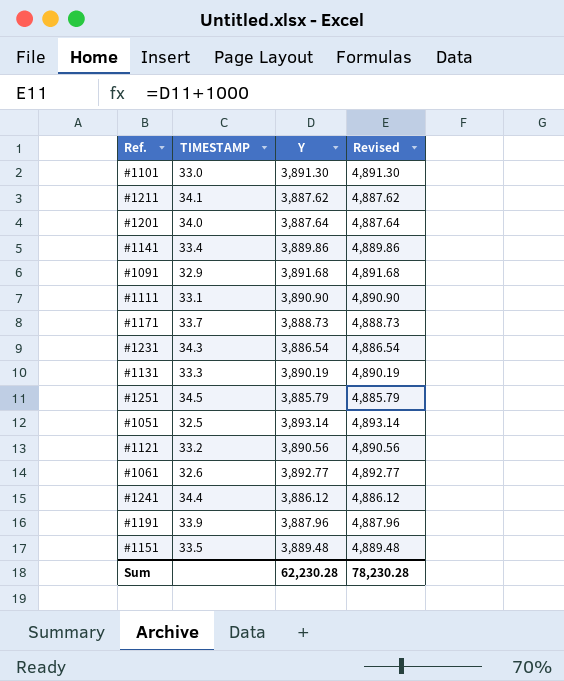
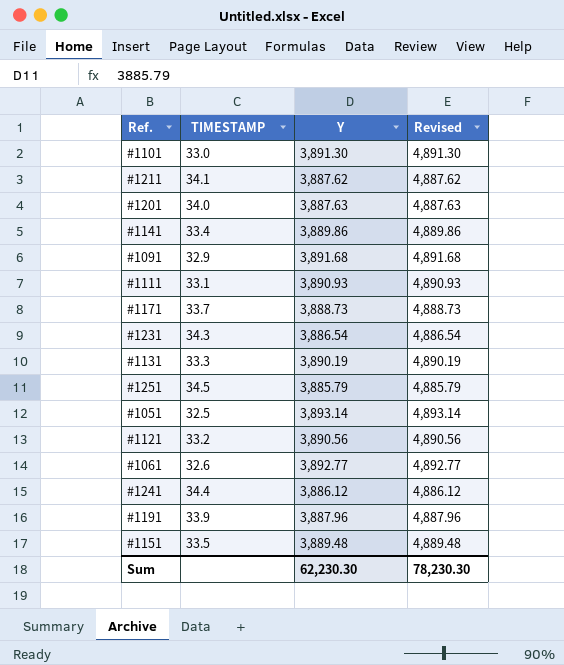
#1201 | Y: 3,887.64 -> 3,887.63
#1201 | Revised: 4,887.64 -> 4,887.63
#1111 | Y: 3,890.90 -> 3,890.93
#1111 | Revised: 4,890.90 -> 4,890.93
Sum | Y: 62,230.28 -> 62,230.30
Sum | Revised: 78,230.28 -> 78,230.30

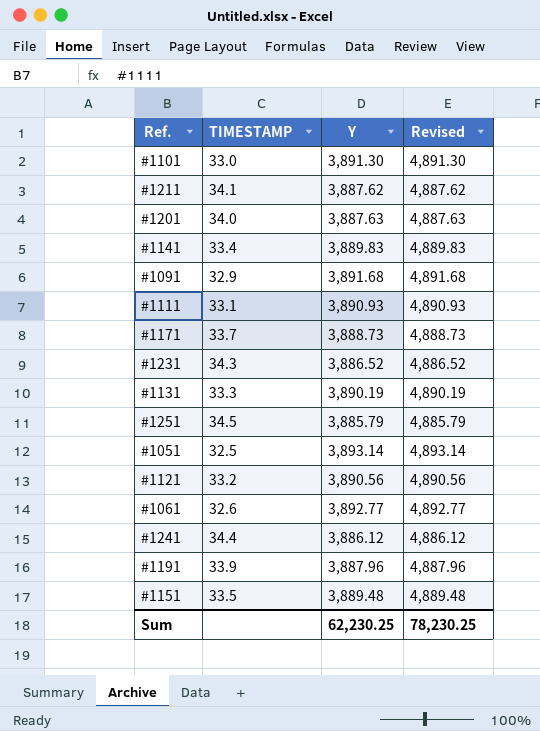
#1141 | Y: 3,889.86 -> 3,889.83
#1141 | Revised: 4,889.86 -> 4,889.83
#1231 | Y: 3,886.54 -> 3,886.52
#1231 | Revised: 4,886.54 -> 4,886.52
Sum | Y: 62,230.30 -> 62,230.25
Sum | Revised: 78,230.30 -> 78,230.25

